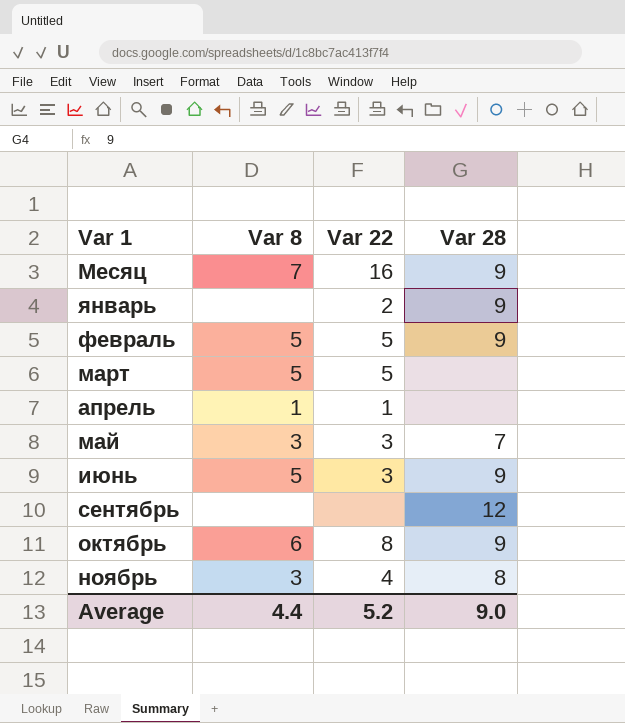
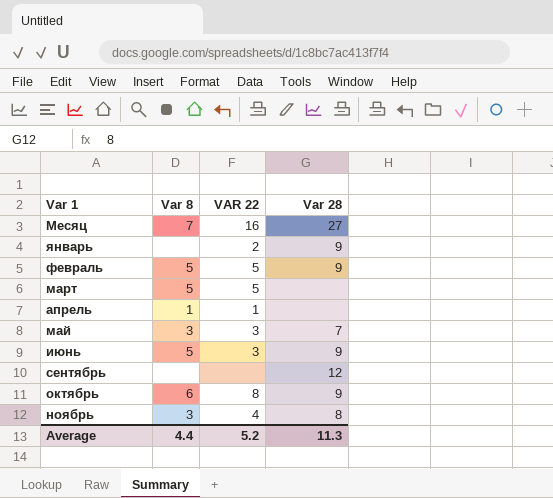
column name: Var 22 -> VAR 22
Месяц | Var 28: 9 -> 27
Average | Var 28: 9.0 -> 11.3

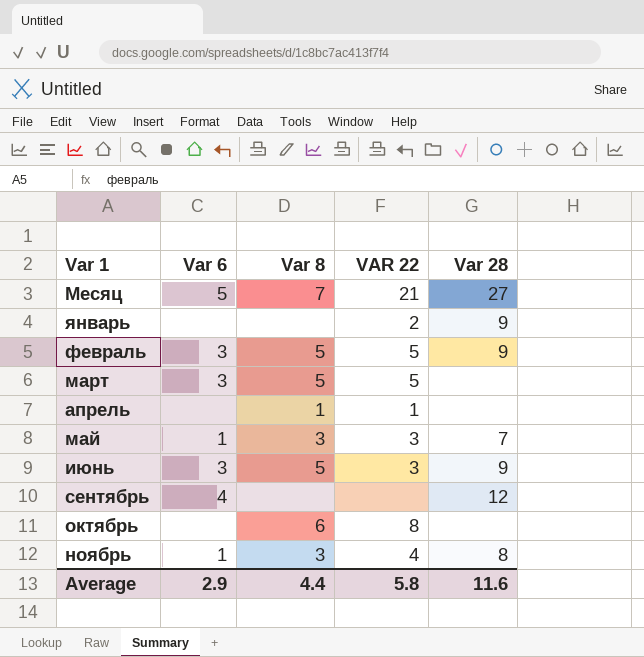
column Var 6 | position: none -> 2
Месяц | VAR 22: 16 -> 21
октябрь | Var 28: 9 -> none
Average | VAR 22: 5.2 -> 5.8
Average | Var 28: 11.3 -> 11.6

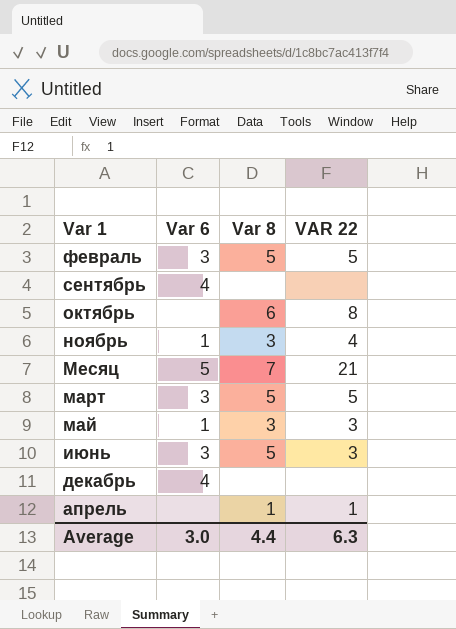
row order: none -> Var 1 descending
column Var 28 | position: 5 -> none
row январь: none | none | 2 | 9 -> none
row декабрь: none -> 4 | none | none
Average | Var 6: 2.9 -> 3.0
Average | VAR 22: 5.8 -> 6.3

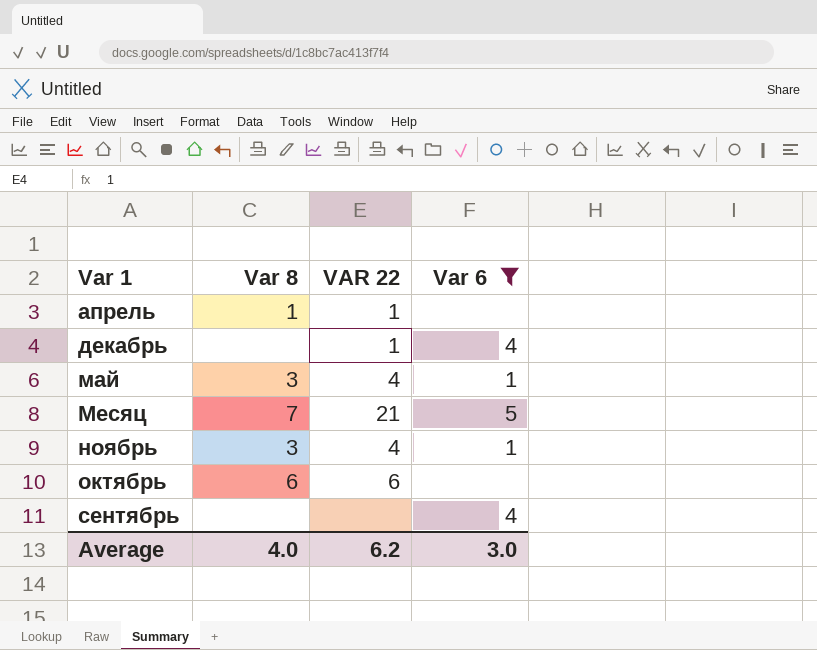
filter: none -> Var 6 != 3
row order: Var 1 descending -> Var 1 ascending
column Var 6 | position: 2 -> 4
декабрь | VAR 22: none -> 1
май | VAR 22: 3 -> 4
октябрь | VAR 22: 8 -> 6
Average | Var 8: 4.4 -> 4.0
Average | VAR 22: 6.3 -> 6.2

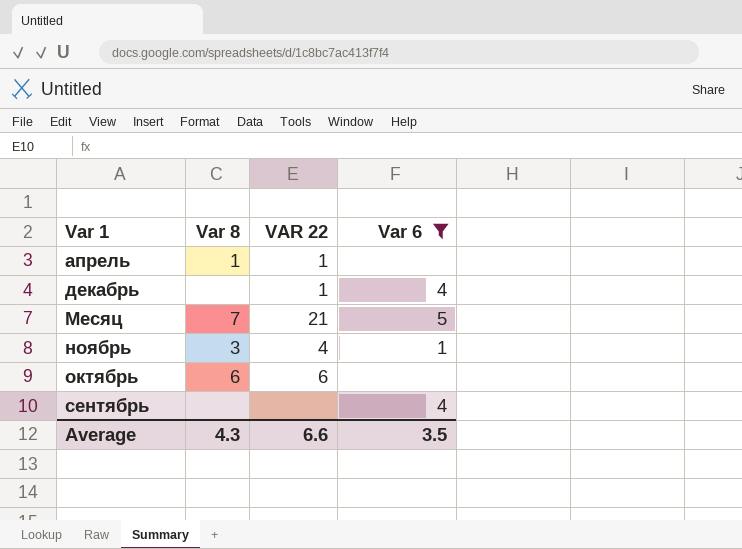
row май: 3 | 4 | 1 -> none
Average | Var 8: 4.0 -> 4.3
Average | VAR 22: 6.2 -> 6.6
Average | Var 6: 3.0 -> 3.5

